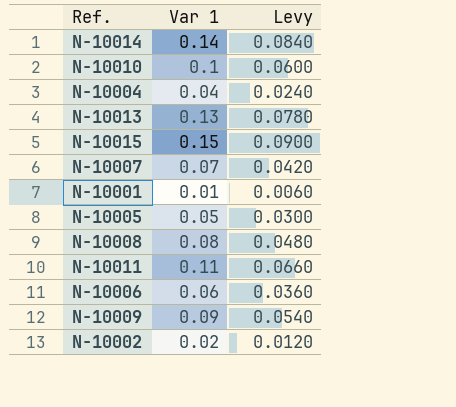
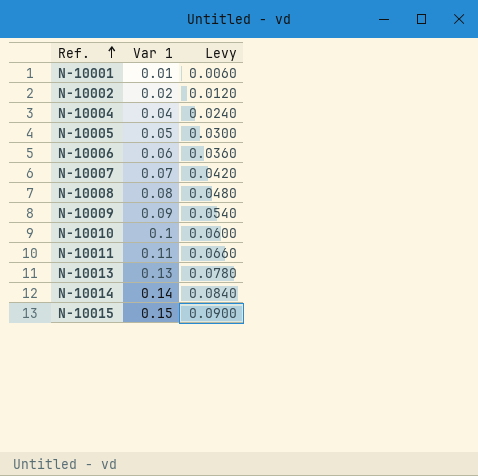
row order: none -> Ref. ascending

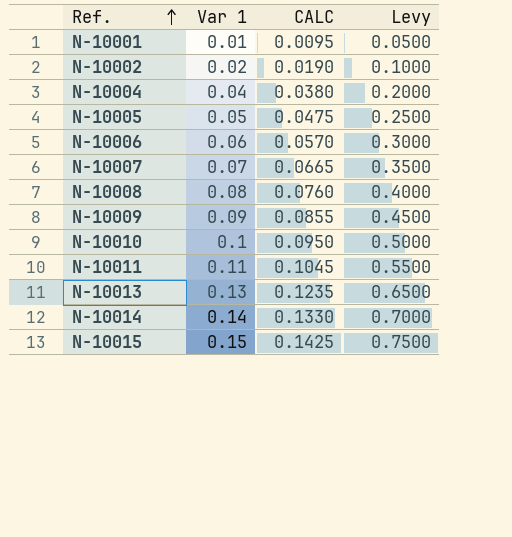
column CALC | formula: none -> [Var 1] * 0.95
column Levy | formula: [Var 1] * 0.6 -> [Var 1] * 5

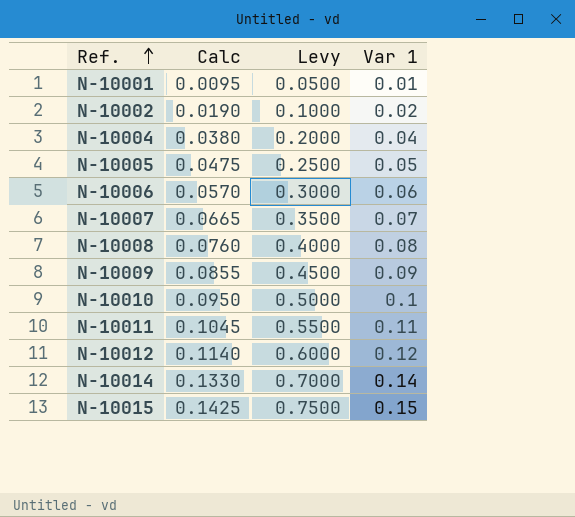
column name: CALC -> Calc
column Var 1 | position: 2 -> 4
row N-10013: 0.13 | 0.1235 | 0.6500 -> none
row N-10012: none -> 0.1140 | 0.6000 | 0.12

